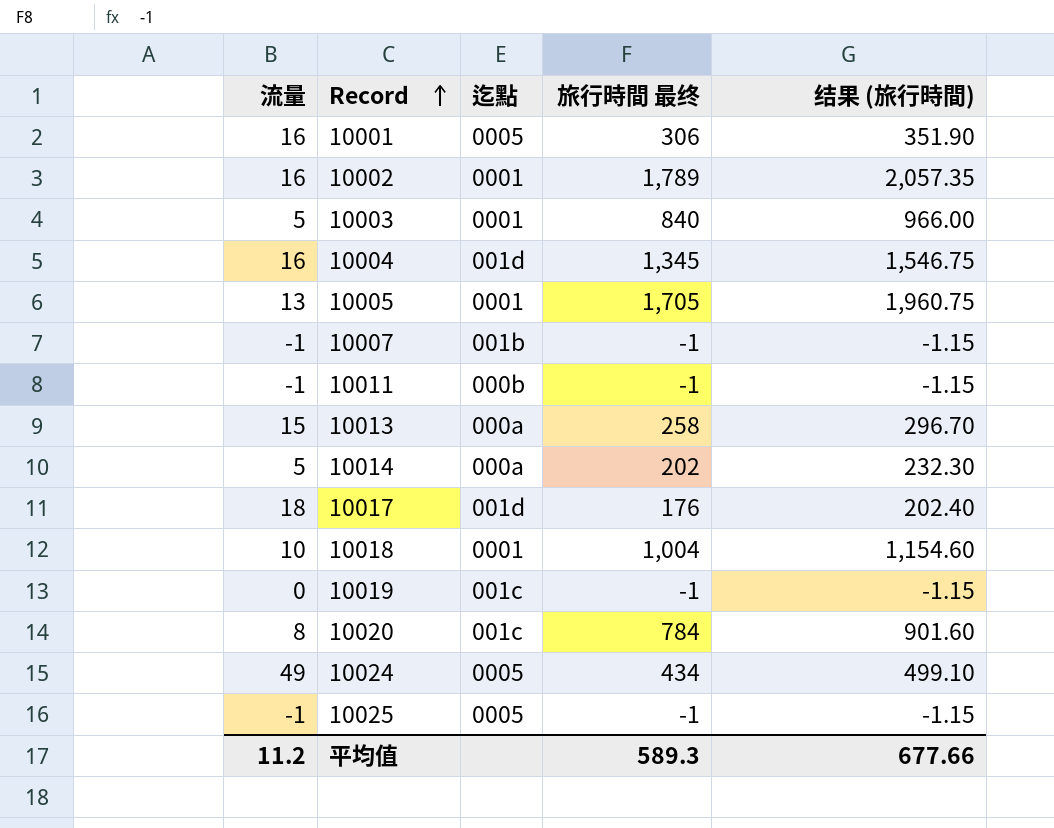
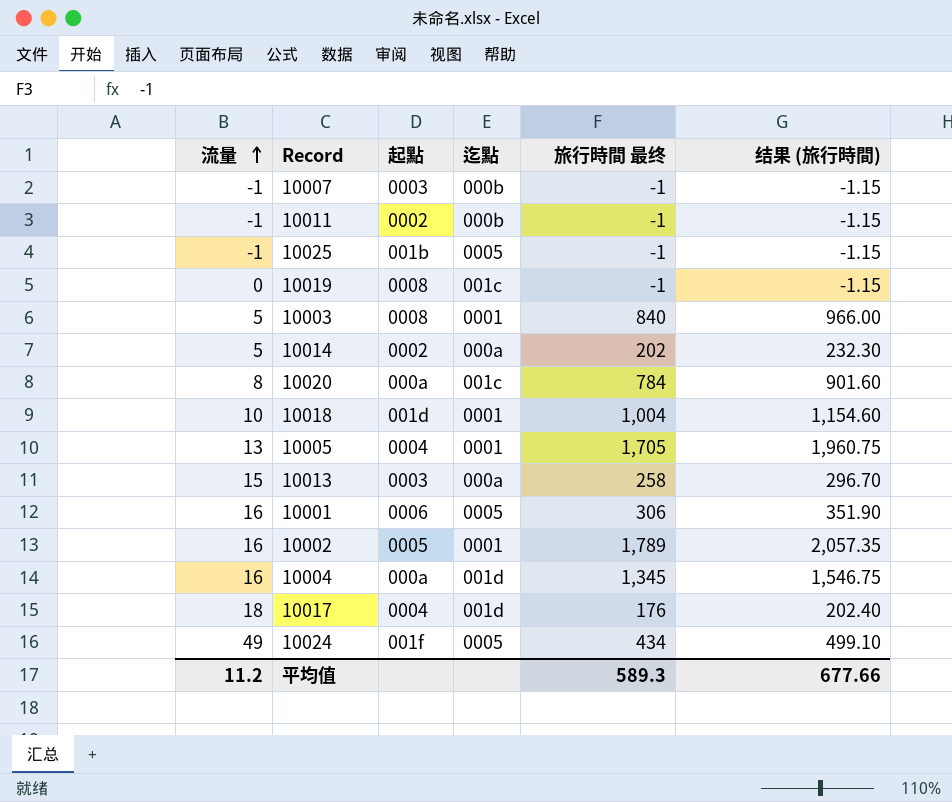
row order: Record ascending -> 流量 ascending
column 起點 | position: none -> 3
10007 | 迄點: 001b -> 000b

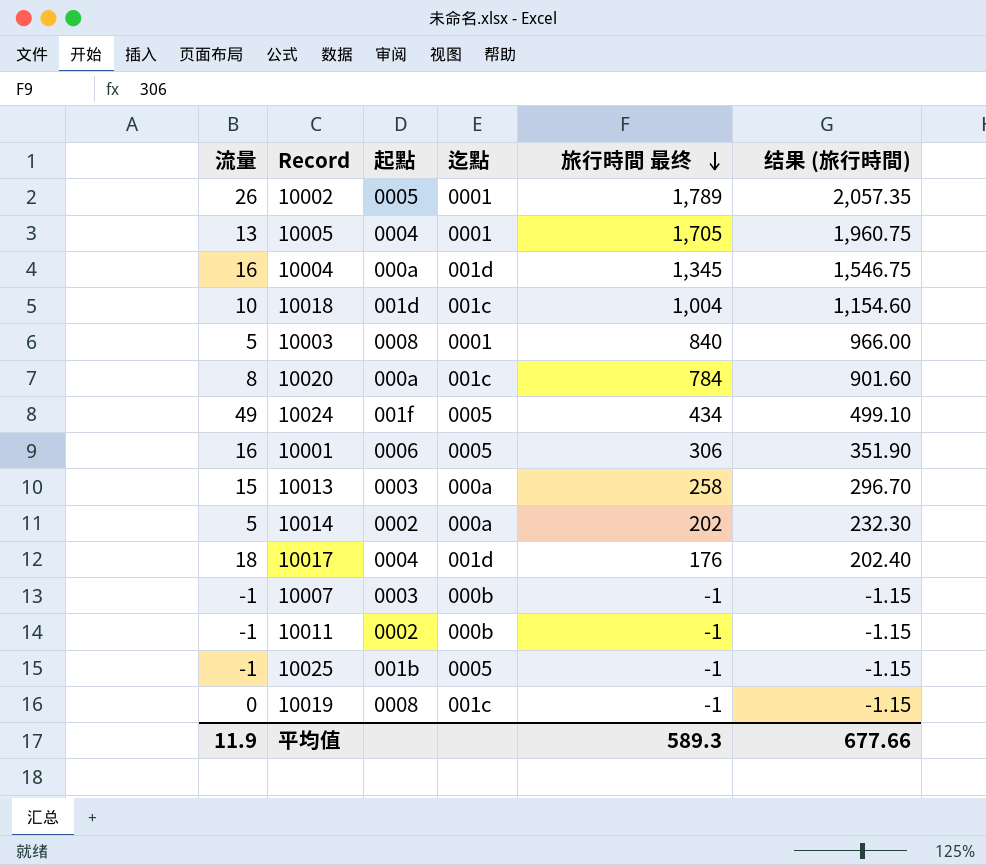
row order: 流量 ascending -> 旅行時間 最终 descending
10002 | 流量: 16 -> 26
10018 | 迄點: 0001 -> 001c
平均值 | 流量: 11.2 -> 11.9

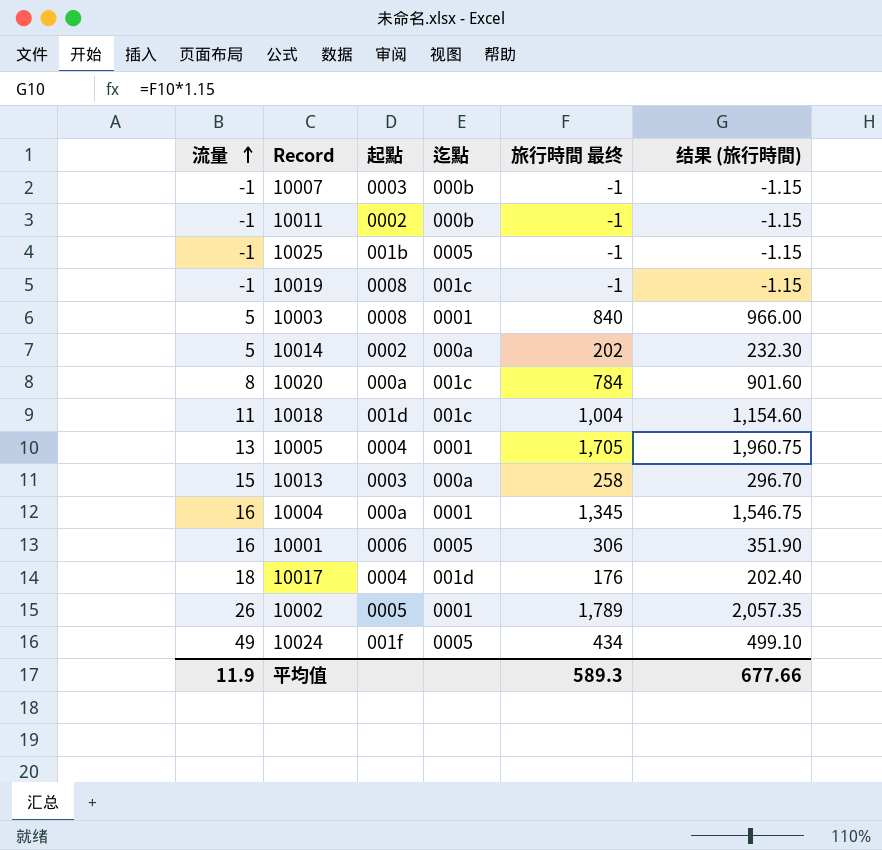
row order: 旅行時間 最终 descending -> 流量 ascending
10019 | 流量: 0 -> -1
10018 | 流量: 10 -> 11
10004 | 迄點: 001d -> 0001

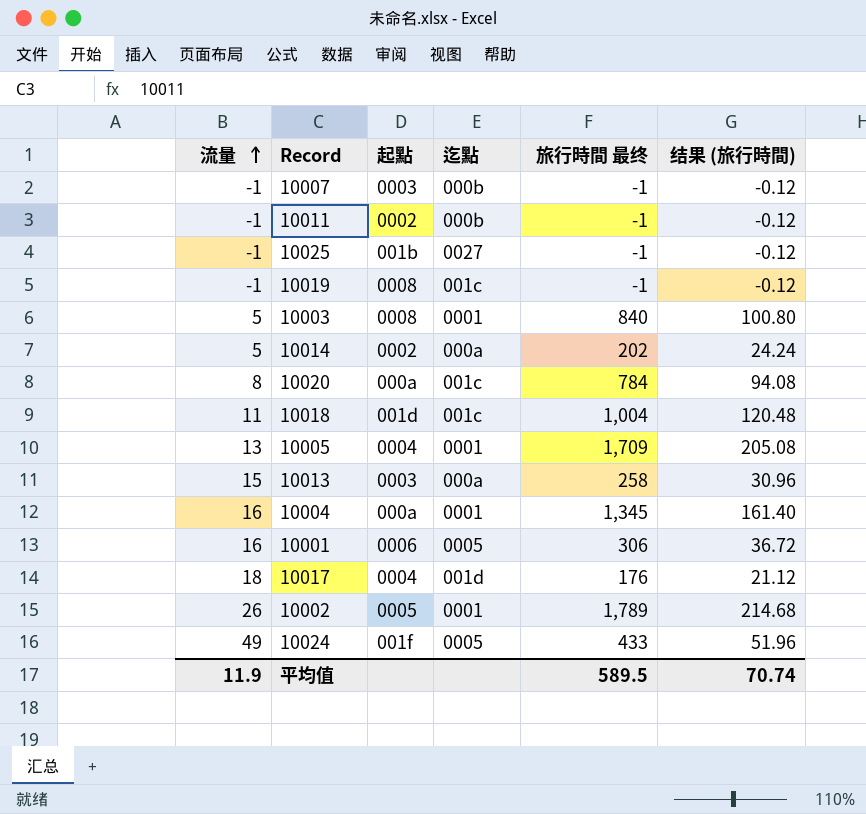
column 结果 (旅行時間) | formula: [旅行時間 最终] * 1.15 -> [旅行時間 最终] * 0.12
10025 | 迄點: 0005 -> 0027
10005 | 旅行時間 最终: 1,705 -> 1,709
10024 | 旅行時間 最终: 434 -> 433
平均值 | 旅行時間 最终: 589.3 -> 589.5
平均值 | 结果 (旅行時間): 677.66 -> 70.74

